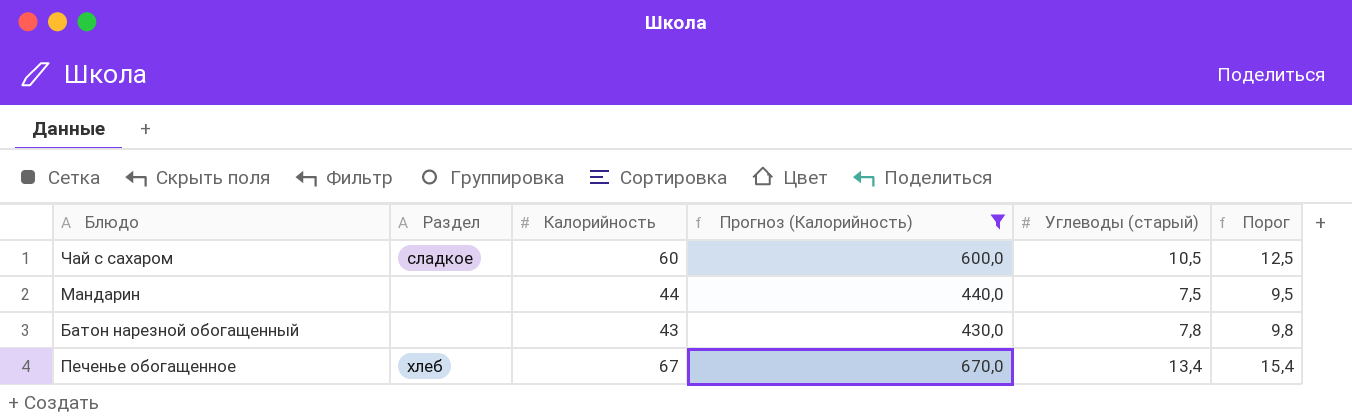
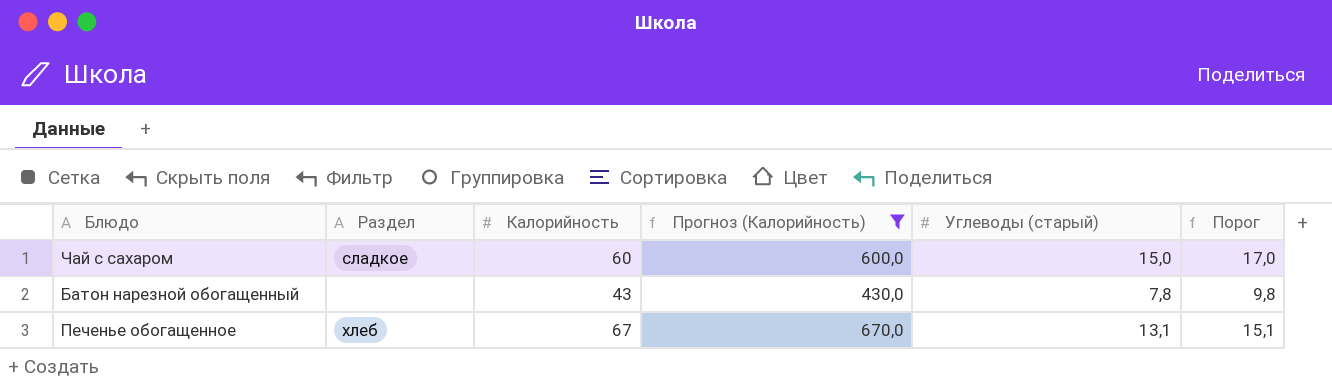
row Мандарин: none | 44 | 440,0 | 7,5 | 9,5 -> none
Чай с сахаром | Углеводы (старый): 10,5 -> 15,0
Чай с сахаром | Порог: 12,5 -> 17,0
Печенье обогащенное | Углеводы (старый): 13,4 -> 13,1
Печенье обогащенное | Порог: 15,4 -> 15,1

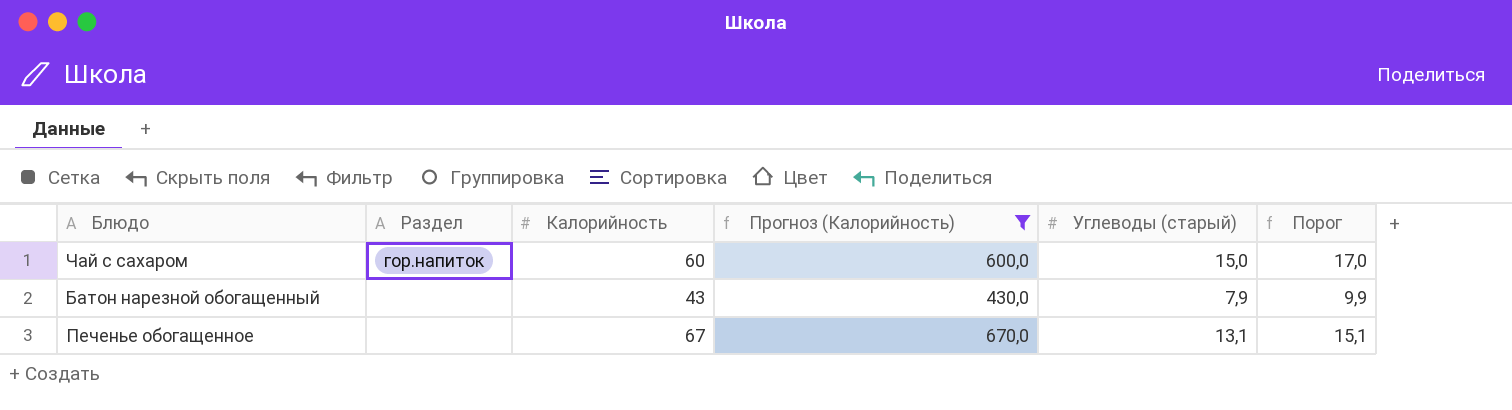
Чай с сахаром | Раздел: сладкое -> гор.напиток
Батон нарезной обогащенный | Углеводы (старый): 7,8 -> 7,9
Батон нарезной обогащенный | Порог: 9,8 -> 9,9
Печенье обогащенное | Раздел: хлеб -> none

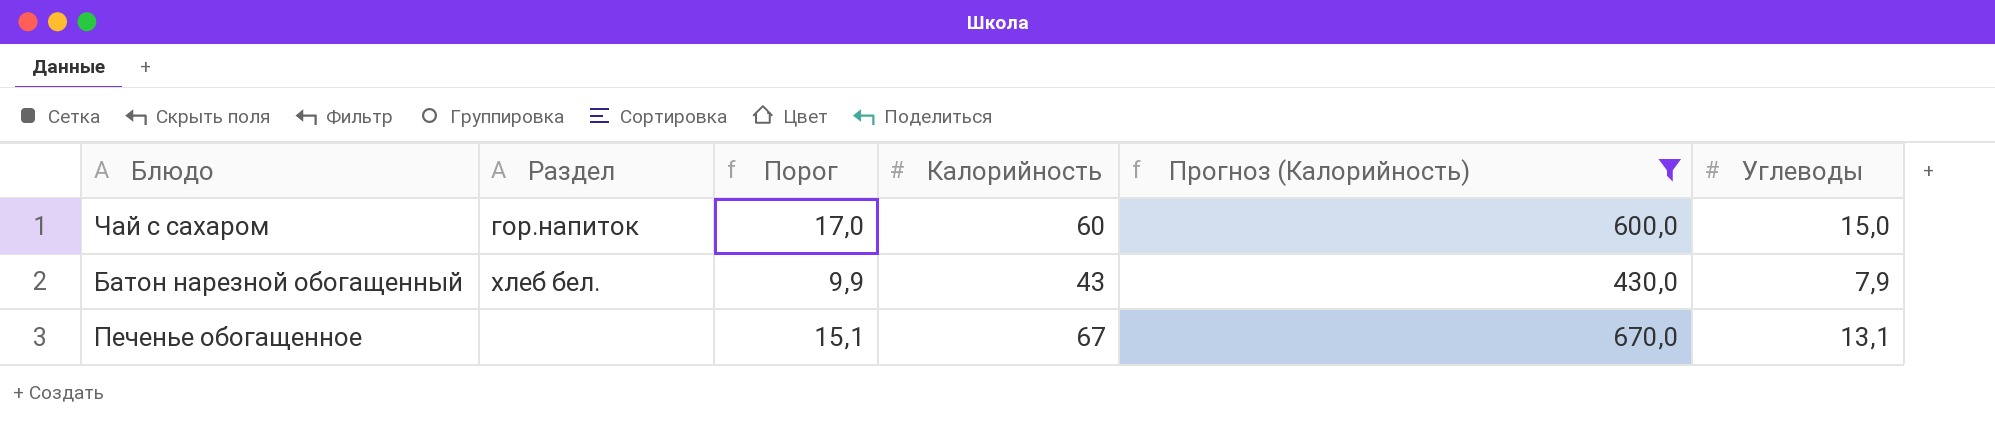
column Порог | position: 6 -> 3
column name: Углеводы (старый) -> Углеводы
Батон нарезной обогащенный | Раздел: none -> хлеб бел.

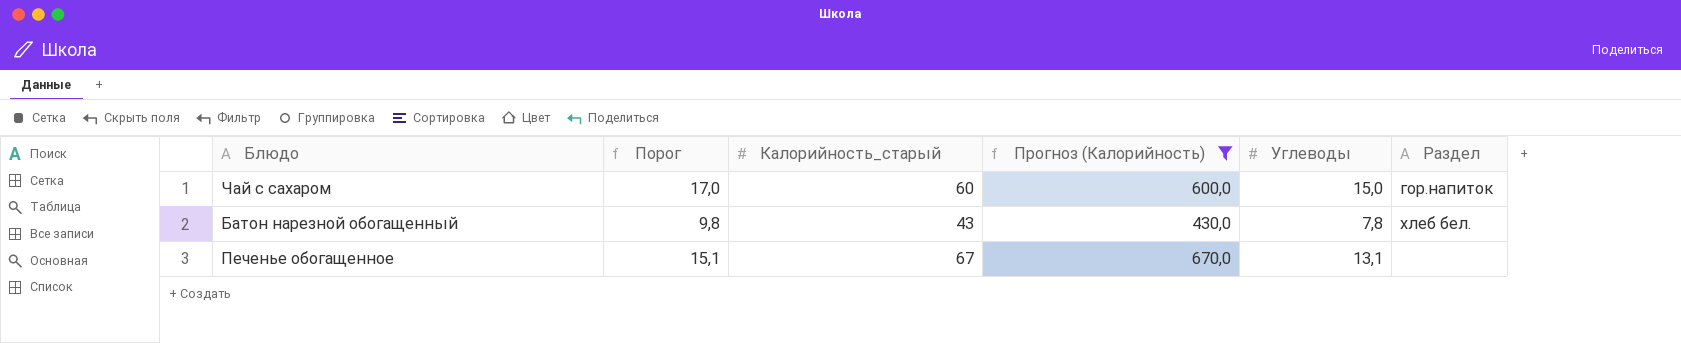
column name: Калорийность -> Калорийность_старый
column Раздел | position: 2 -> 6
Батон нарезной обогащенный | Порог: 9,9 -> 9,8
Батон нарезной обогащенный | Углеводы: 7,9 -> 7,8

